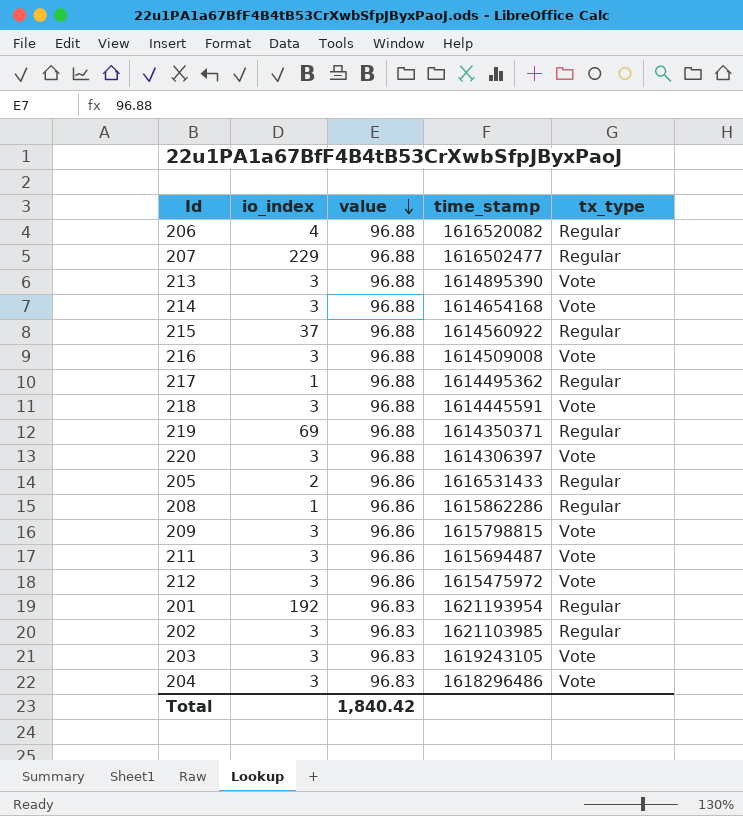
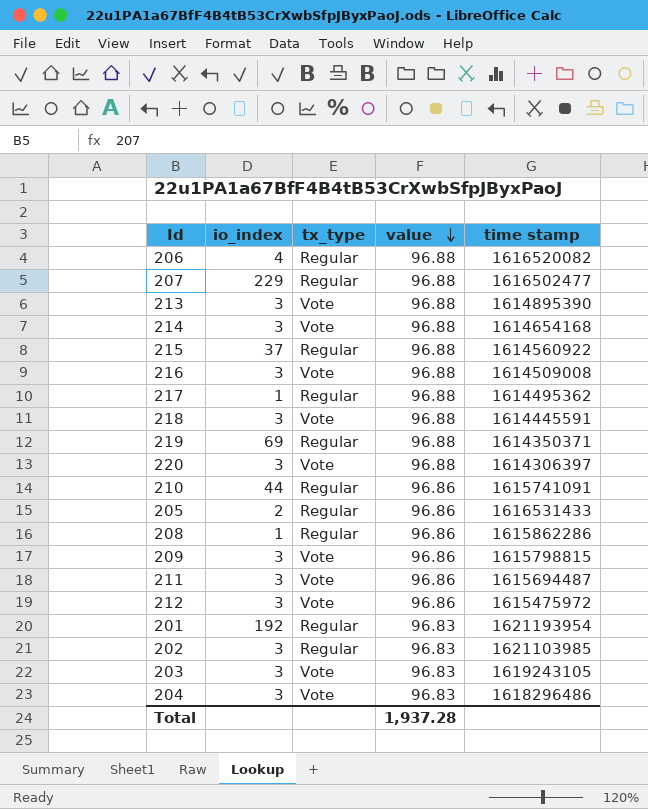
column tx_type | position: 5 -> 3
column name: time_stamp -> time stamp
row 210: none -> 44 | Regular | 96.86 | 1615741091
Total | value: 1,840.42 -> 1,937.28

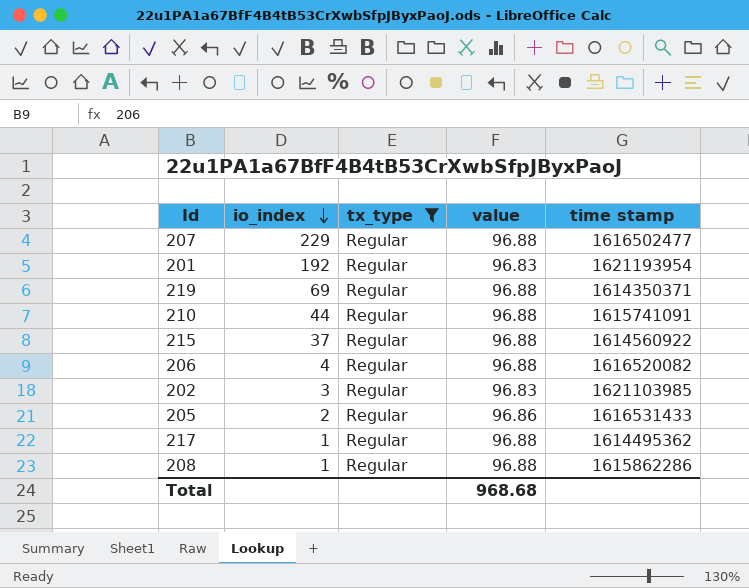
filter: none -> tx_type = Regular
row order: value descending -> io_index descending
210 | value: 96.86 -> 96.88
208 | value: 96.86 -> 96.88
Total | value: 1,937.28 -> 968.68

